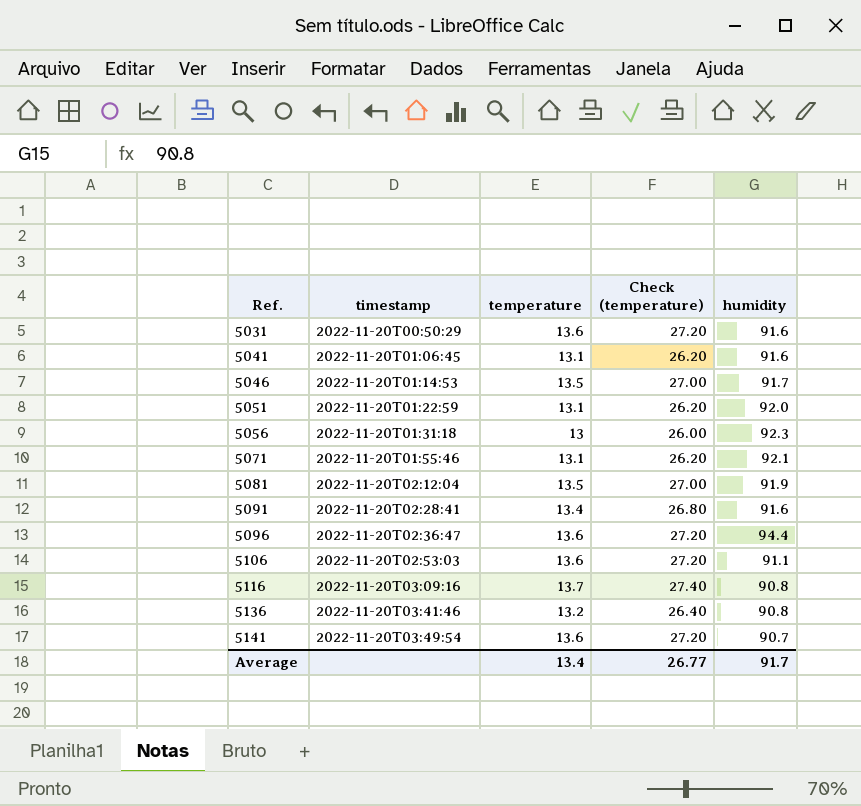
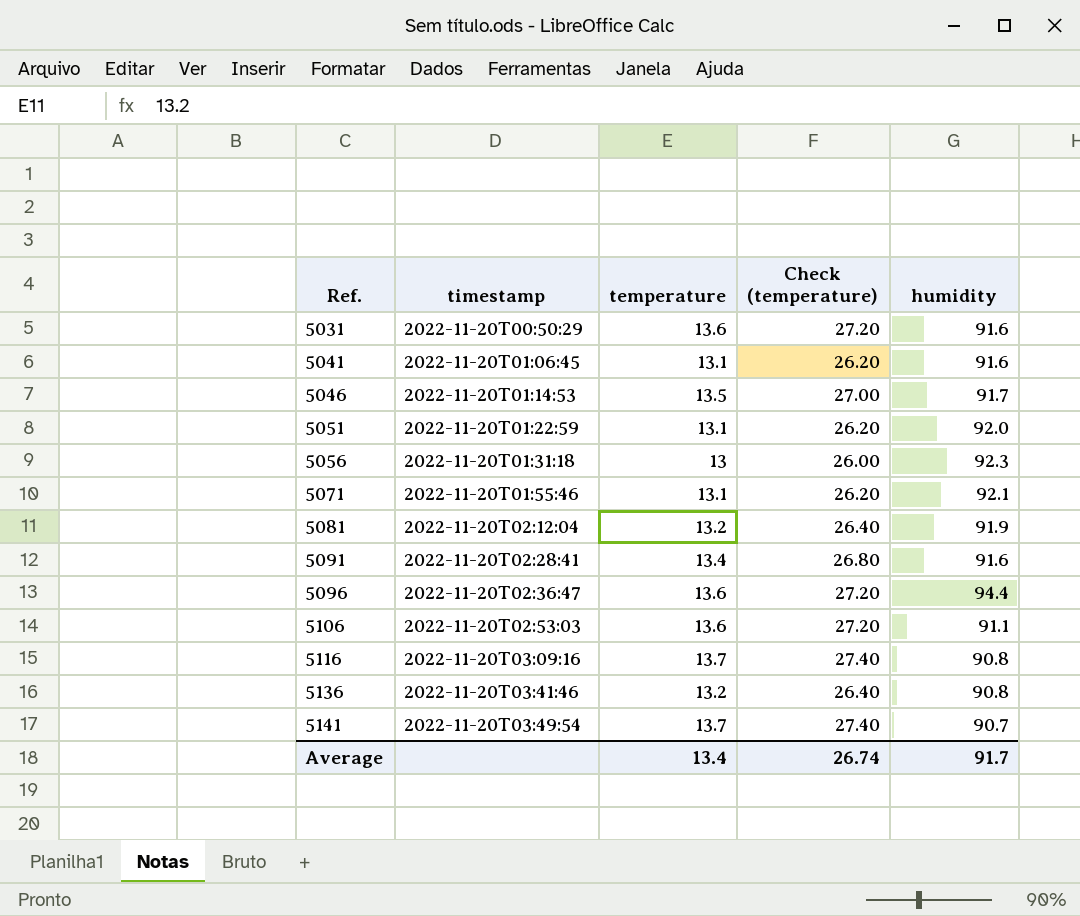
5081 | temperature: 13.5 -> 13.2
5081 | Check (temperature): 27.00 -> 26.40
5141 | temperature: 13.6 -> 13.7
5141 | Check (temperature): 27.20 -> 27.40
Average | Check (temperature): 26.77 -> 26.74

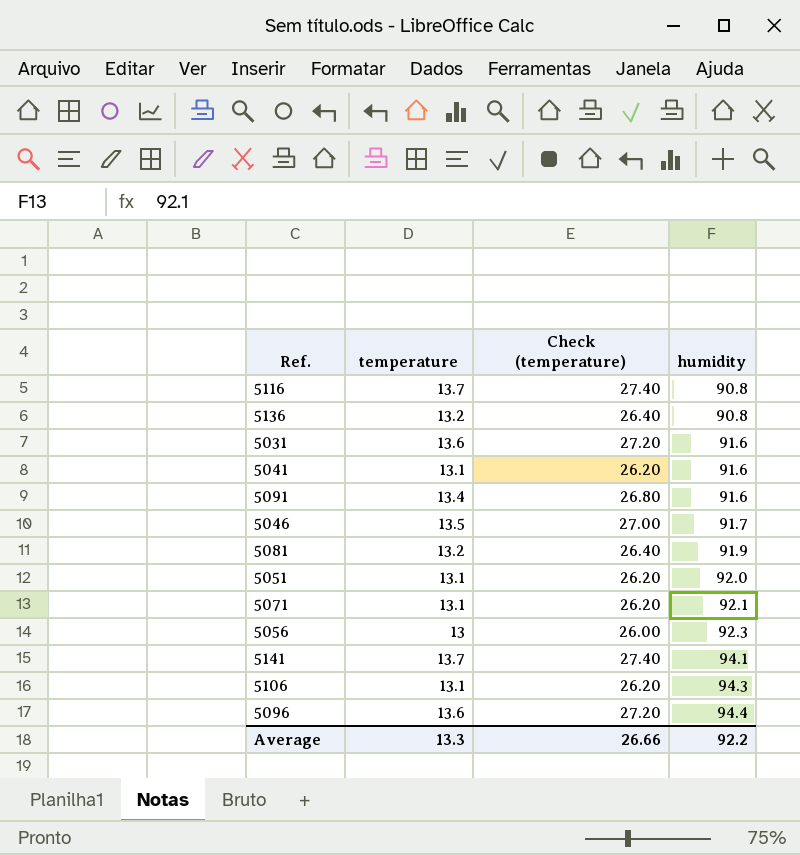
row order: Ref. ascending -> humidity ascending
column timestamp | position: 2 -> none
5141 | humidity: 90.7 -> 94.1
5106 | temperature: 13.6 -> 13.1
5106 | Check (temperature): 27.20 -> 26.20
5106 | humidity: 91.1 -> 94.3
Average | temperature: 13.4 -> 13.3
Average | Check (temperature): 26.74 -> 26.66
Average | humidity: 91.7 -> 92.2

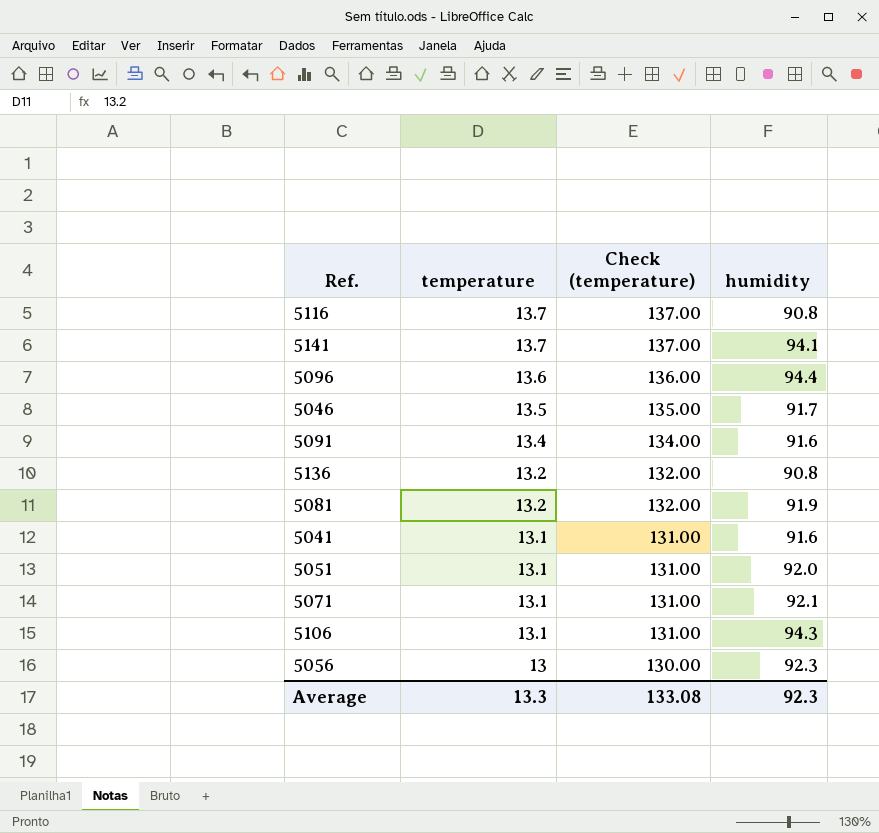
row order: humidity ascending -> temperature descending
column Check (temperature) | formula: [temperature] * 2 -> [temperature] * 10
row 5031: 13.6 | 27.20 | 91.6 -> none
Average | Check (temperature): 26.66 -> 133.08
Average | humidity: 92.2 -> 92.3

